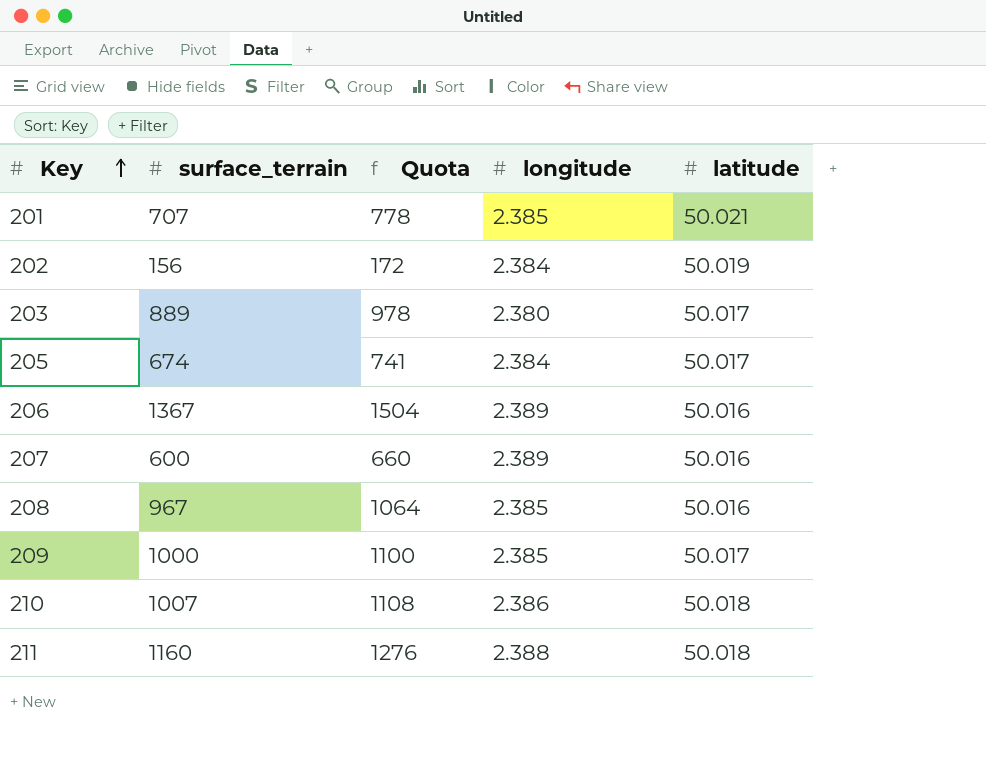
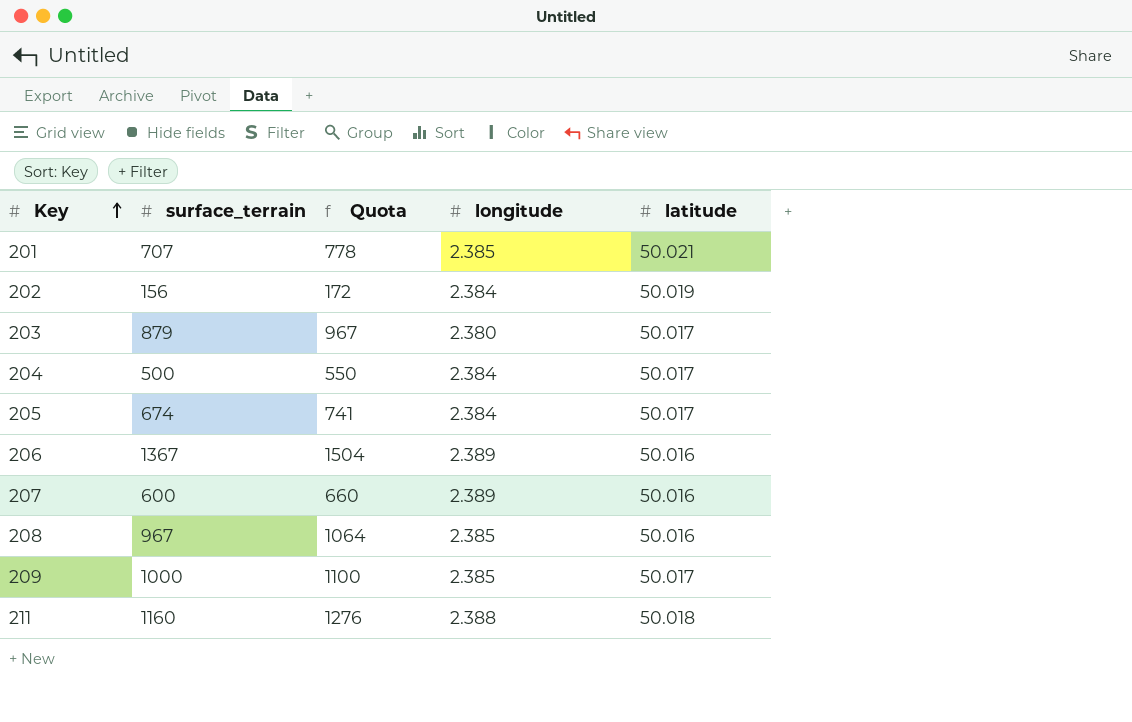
row 210: 1007 | 1108 | 2.386 | 50.018 -> none
203 | surface_terrain: 889 -> 879
203 | Quota: 978 -> 967
row 204: none -> 500 | 550 | 2.384 | 50.017

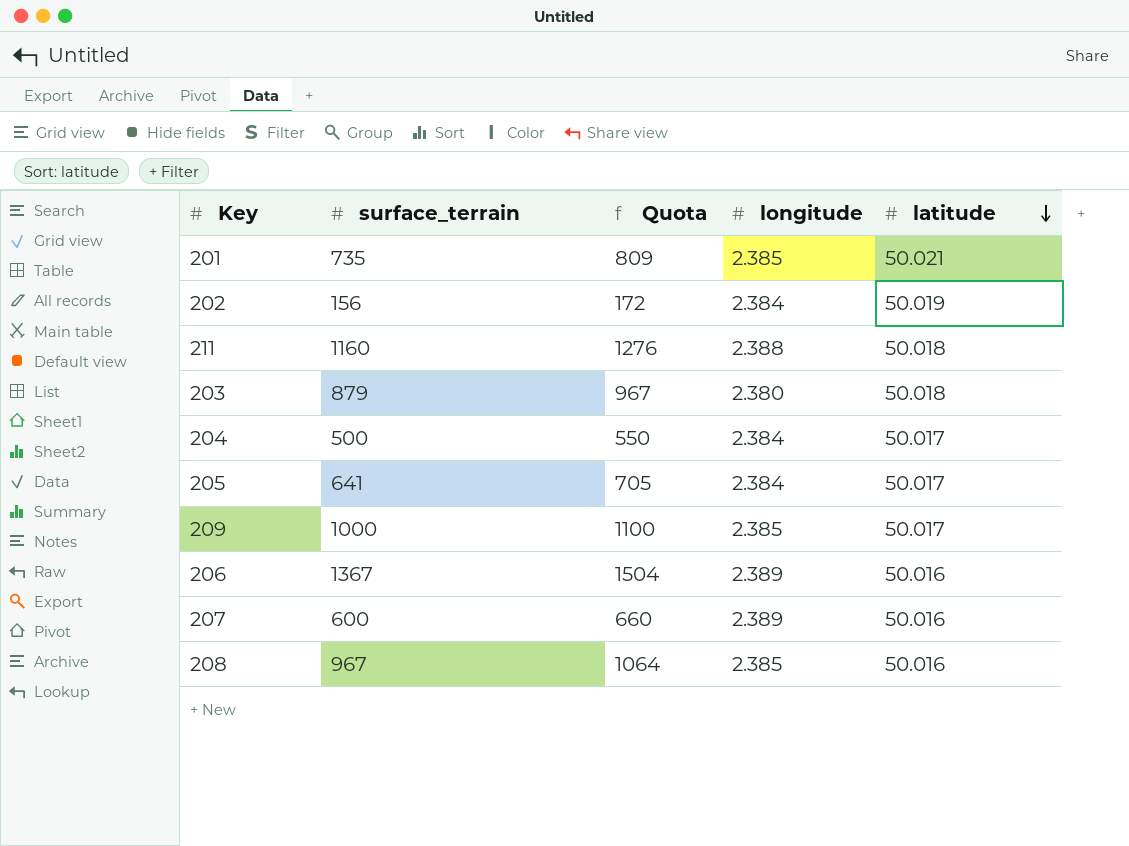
row order: Key ascending -> latitude descending
201 | surface_terrain: 707 -> 735
201 | Quota: 778 -> 809
203 | latitude: 50.017 -> 50.018
205 | surface_terrain: 674 -> 641
205 | Quota: 741 -> 705

